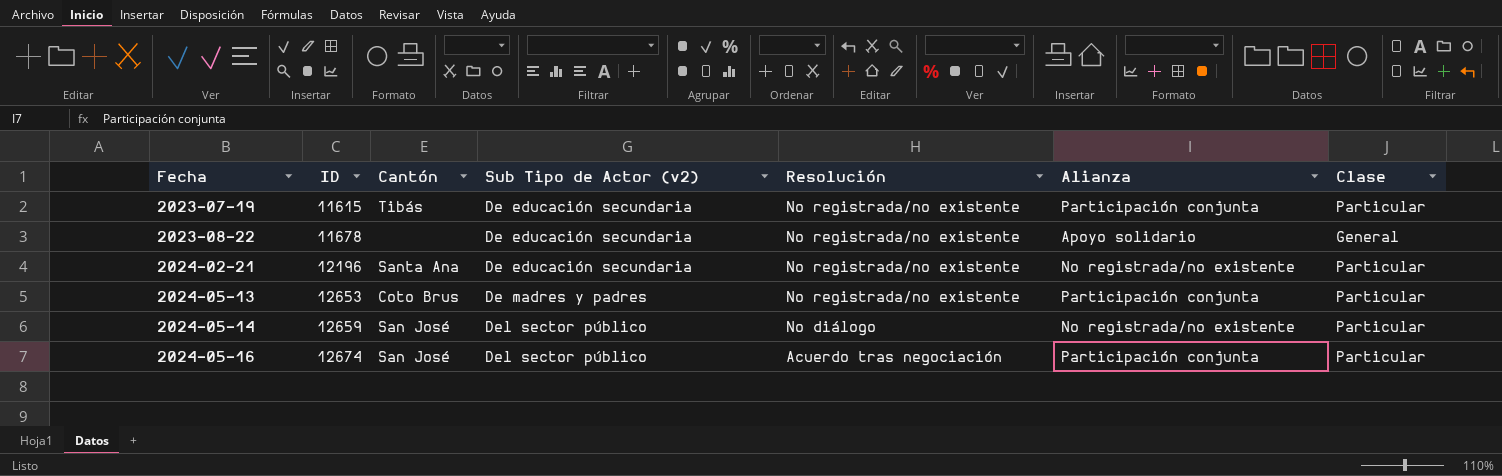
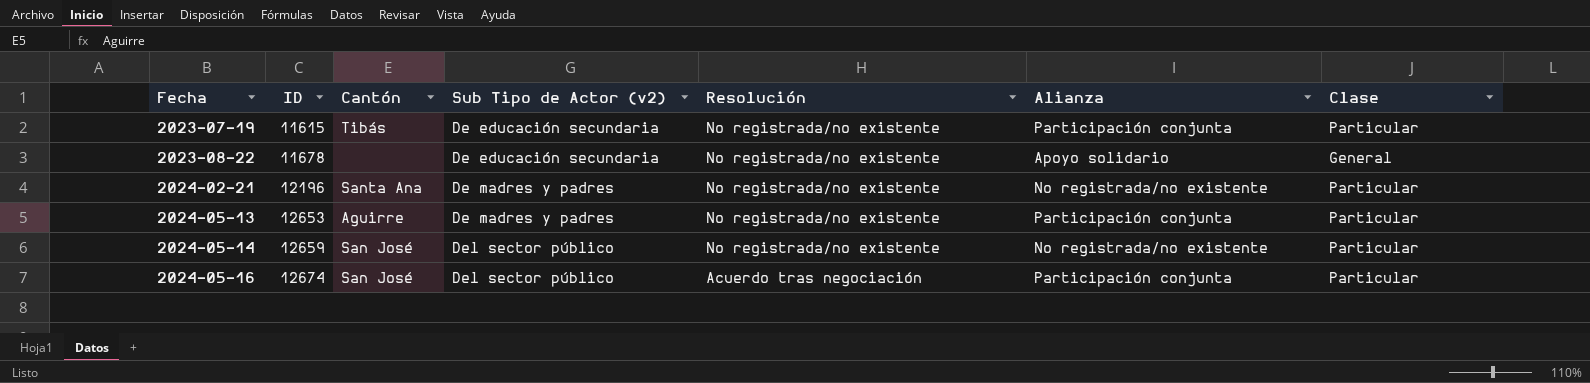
2024-02-21 | Sub Tipo de Actor (v2): De educación secundaria -> De madres y padres
2024-05-13 | Cantón: Coto Brus -> Aguirre
2024-05-14 | Resolución: No diálogo -> No registrada/no existente

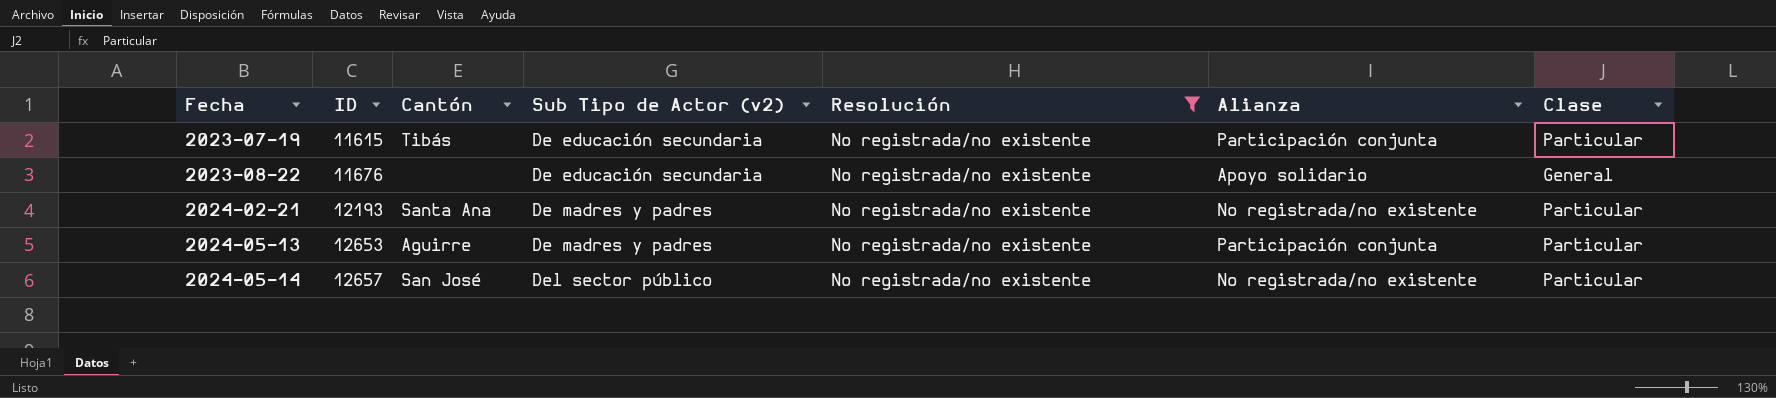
filter: none -> Resolución = No registrada/no existente
2023-08-22 | ID: 11678 -> 11676
2024-02-21 | ID: 12196 -> 12193
2024-05-14 | ID: 12659 -> 12657

